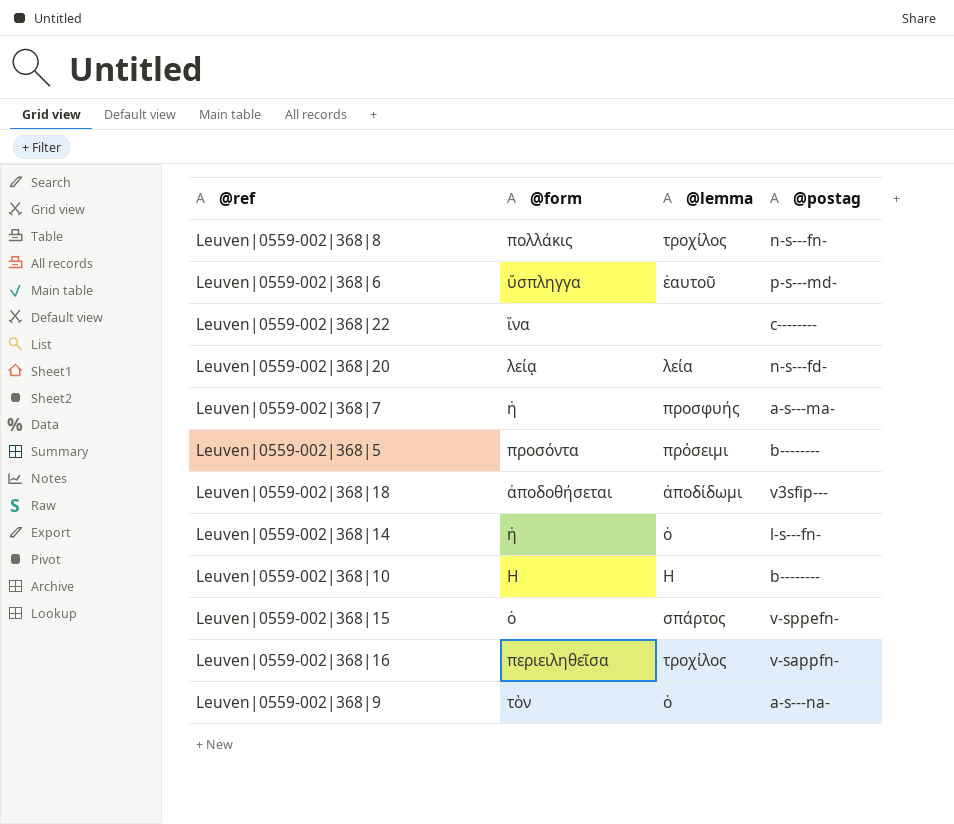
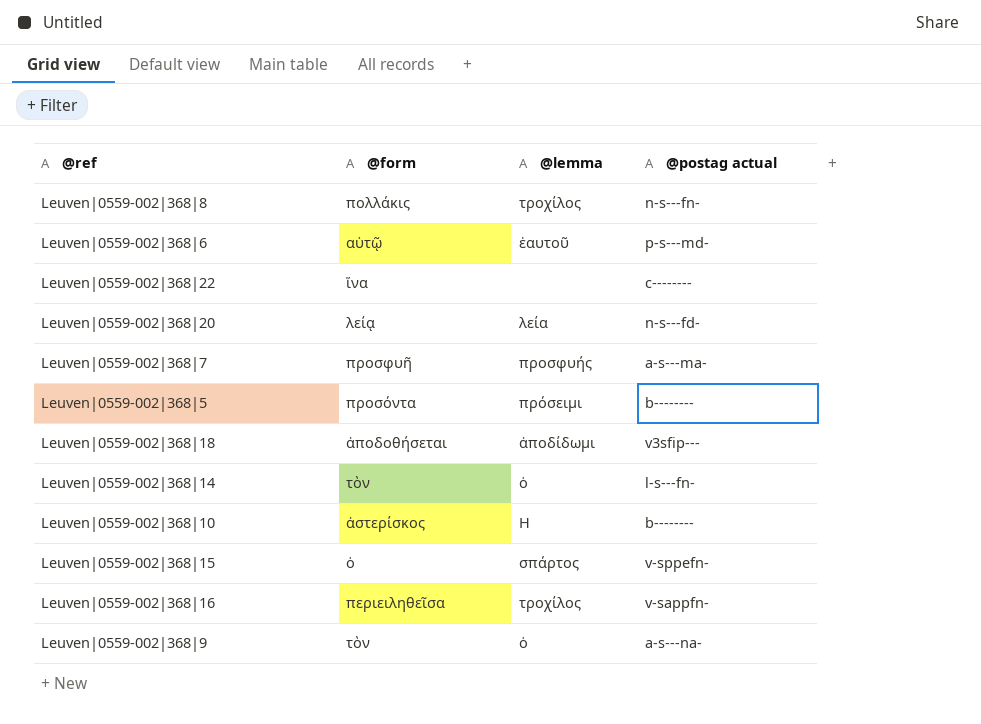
column name: @postag -> @postag actual
Leuven|0559-002|368|6 | @form: ὕσπληγγα -> αὑτῷ
Leuven|0559-002|368|7 | @form: ἡ -> προσφυῆ
Leuven|0559-002|368|14 | @form: ἡ -> τὸν
Leuven|0559-002|368|10 | @form: Η -> ἀστερίσκος

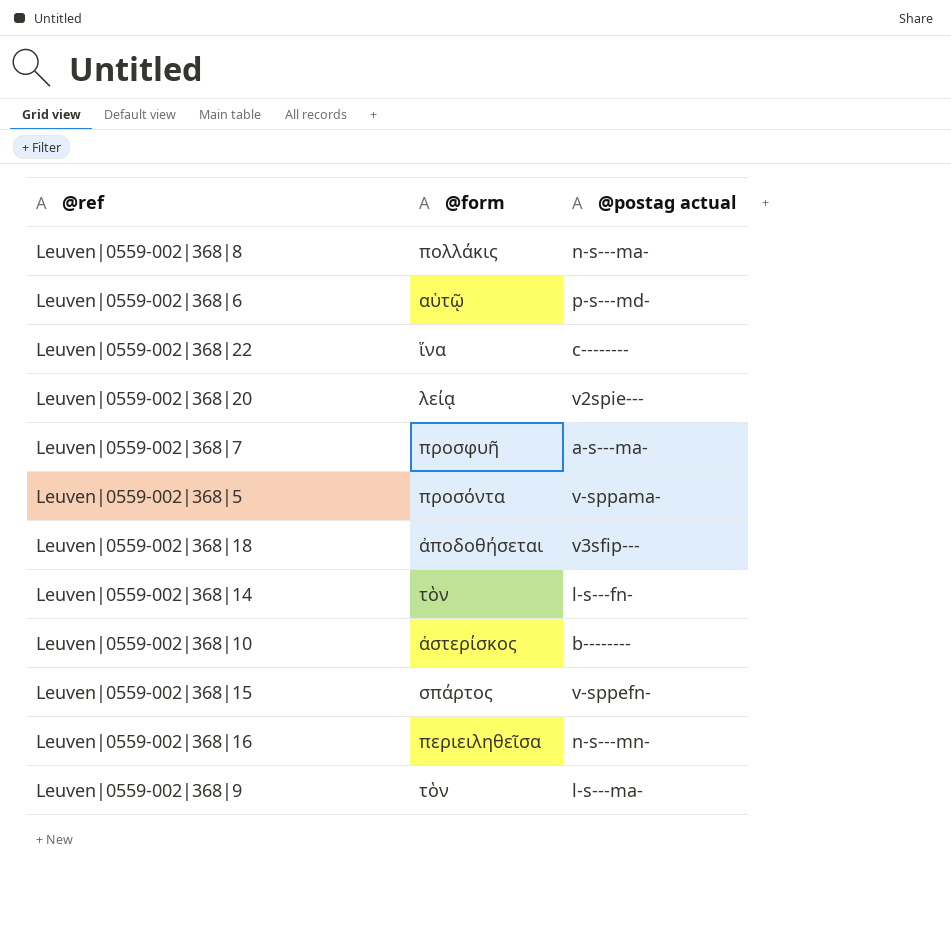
column @lemma | position: 3 -> none
Leuven|0559-002|368|8 | @postag actual: n-s---fn- -> n-s---ma-
Leuven|0559-002|368|20 | @postag actual: n-s---fd- -> v2spie---
Leuven|0559-002|368|5 | @postag actual: b-------- -> v-sppama-
Leuven|0559-002|368|15 | @form: ὁ -> σπάρτος
Leuven|0559-002|368|16 | @postag actual: v-sappfn- -> n-s---mn-
Leuven|0559-002|368|9 | @postag actual: a-s---na- -> l-s---ma-

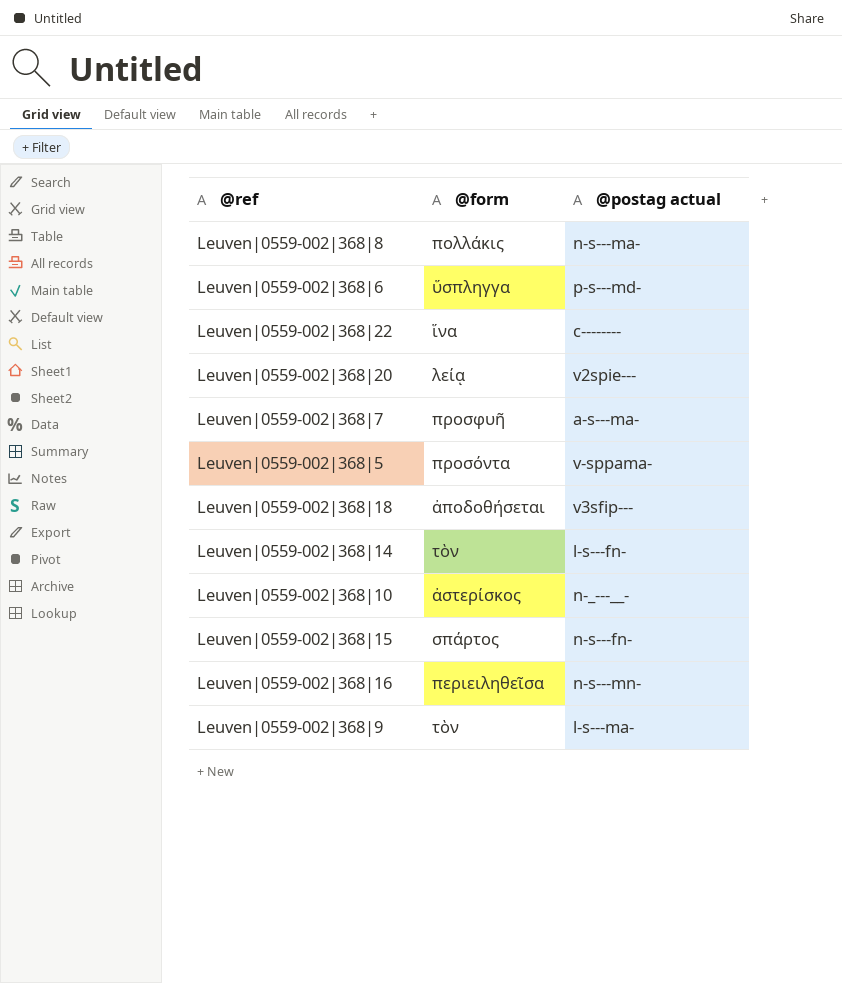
Leuven|0559-002|368|6 | @form: αὑτῷ -> ὕσπληγγα
Leuven|0559-002|368|10 | @postag actual: b-------- -> n-_---__-
Leuven|0559-002|368|15 | @postag actual: v-sppefn- -> n-s---fn-

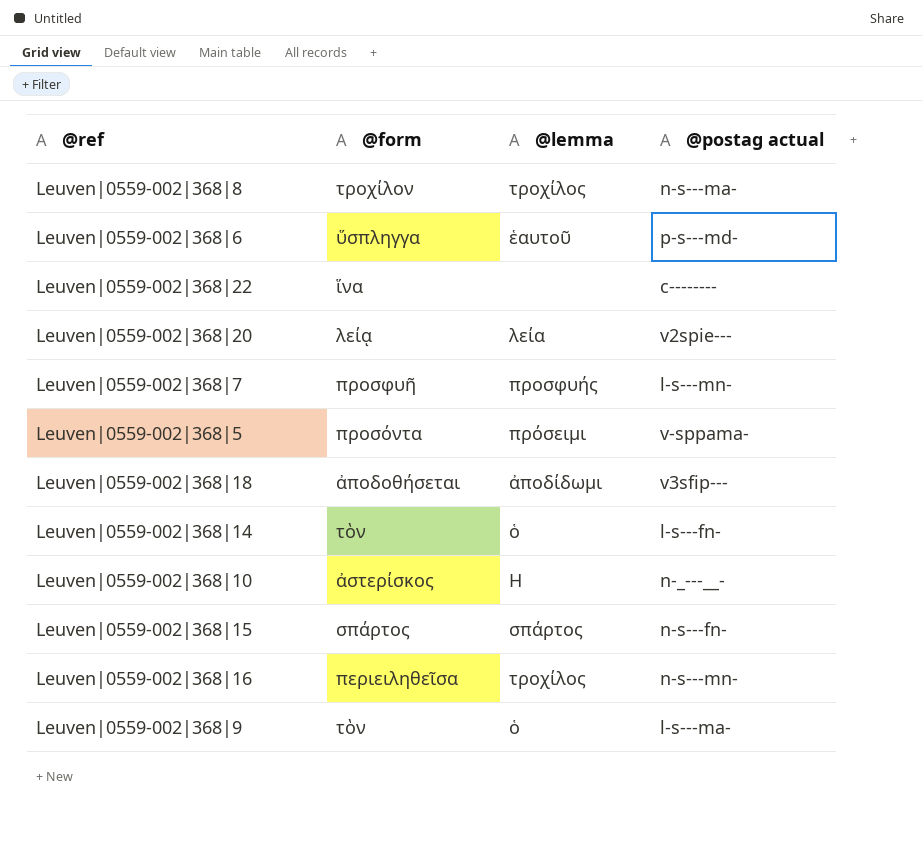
column @lemma | position: none -> 3
Leuven|0559-002|368|8 | @form: πολλάκις -> τροχίλον
Leuven|0559-002|368|7 | @postag actual: a-s---ma- -> l-s---mn-

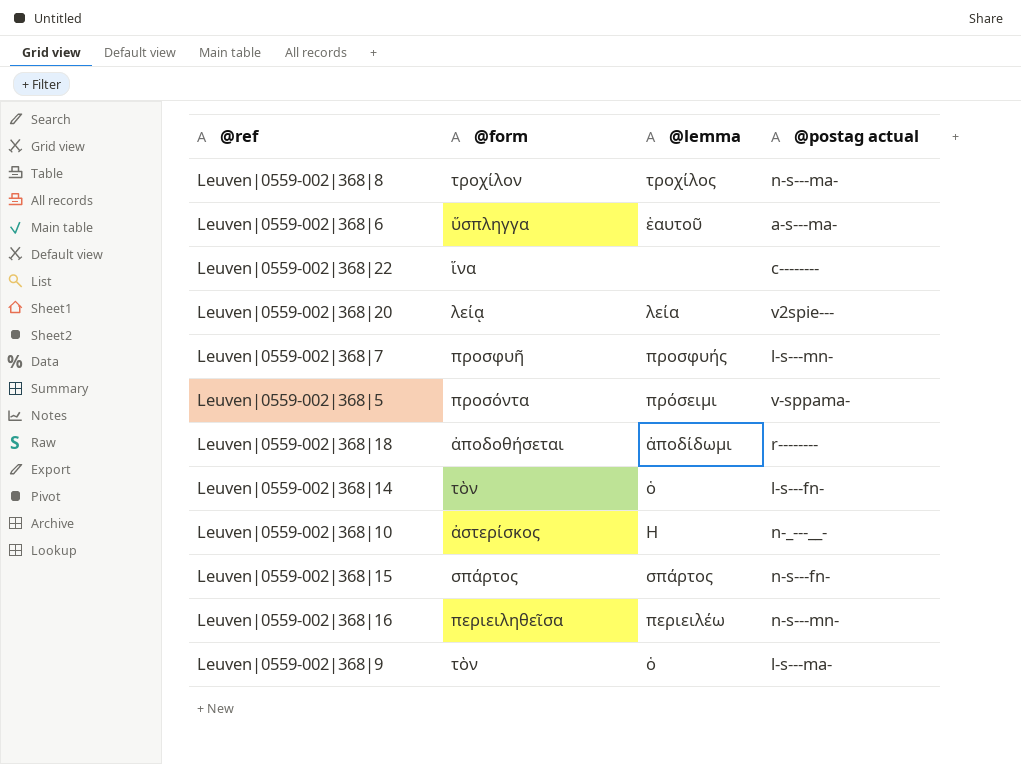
Leuven|0559-002|368|6 | @postag actual: p-s---md- -> a-s---ma-
Leuven|0559-002|368|18 | @postag actual: v3sfip--- -> r--------
Leuven|0559-002|368|16 | @lemma: τροχίλος -> περιειλέω

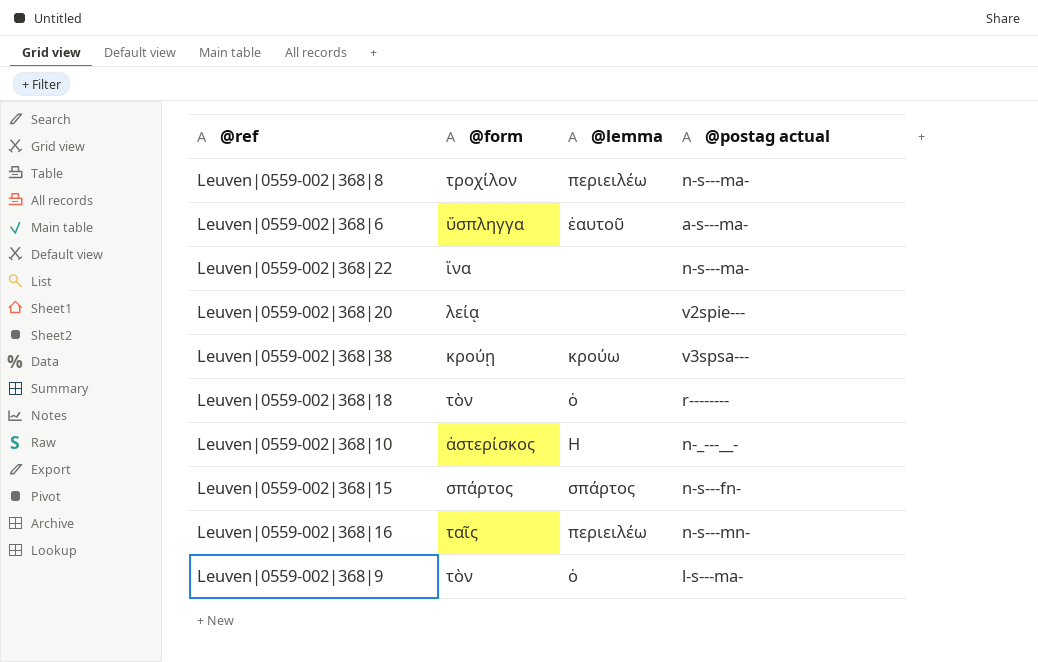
row Leuven|0559-002|368|7: προσφυῆ | προσφυής | l-s---mn- -> none
row Leuven|0559-002|368|5: προσόντα | πρόσειμι | v-sppama- -> none
row Leuven|0559-002|368|14: τὸν | ὁ | l-s---fn- -> none
Leuven|0559-002|368|8 | @lemma: τροχίλος -> περιειλέω
Leuven|0559-002|368|22 | @postag actual: c-------- -> n-s---ma-
Leuven|0559-002|368|20 | @lemma: λεία -> none
row Leuven|0559-002|368|38: none -> κρούῃ | κρούω | v3spsa---
Leuven|0559-002|368|18 | @form: ἀποδοθήσεται -> τὸν
Leuven|0559-002|368|18 | @lemma: ἀποδίδωμι -> ὁ
Leuven|0559-002|368|16 | @form: περιειληθεῖσα -> ταῖς

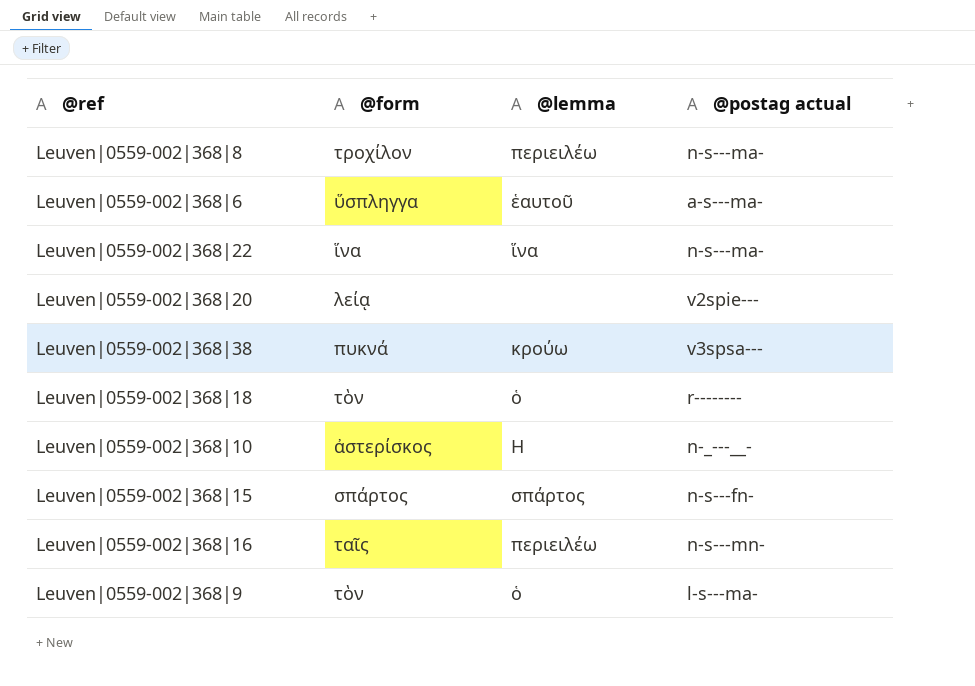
Leuven|0559-002|368|22 | @lemma: none -> ἵνα
Leuven|0559-002|368|38 | @form: κρούῃ -> πυκνά

